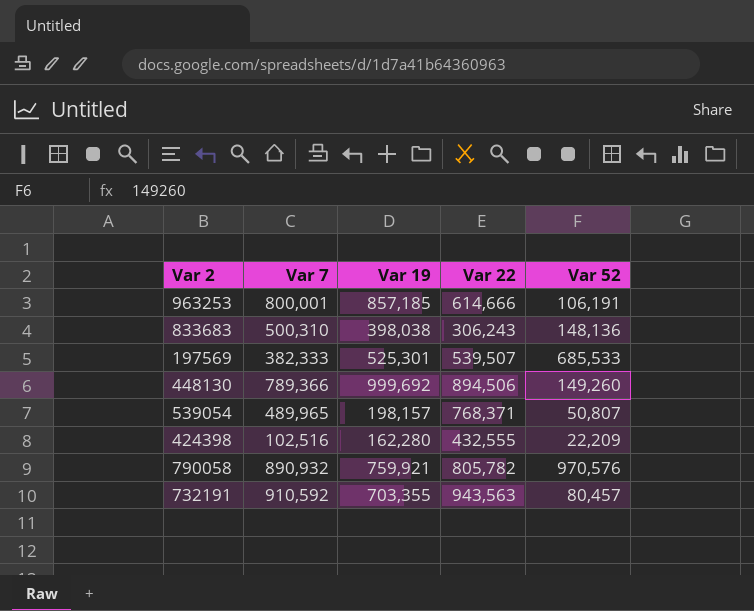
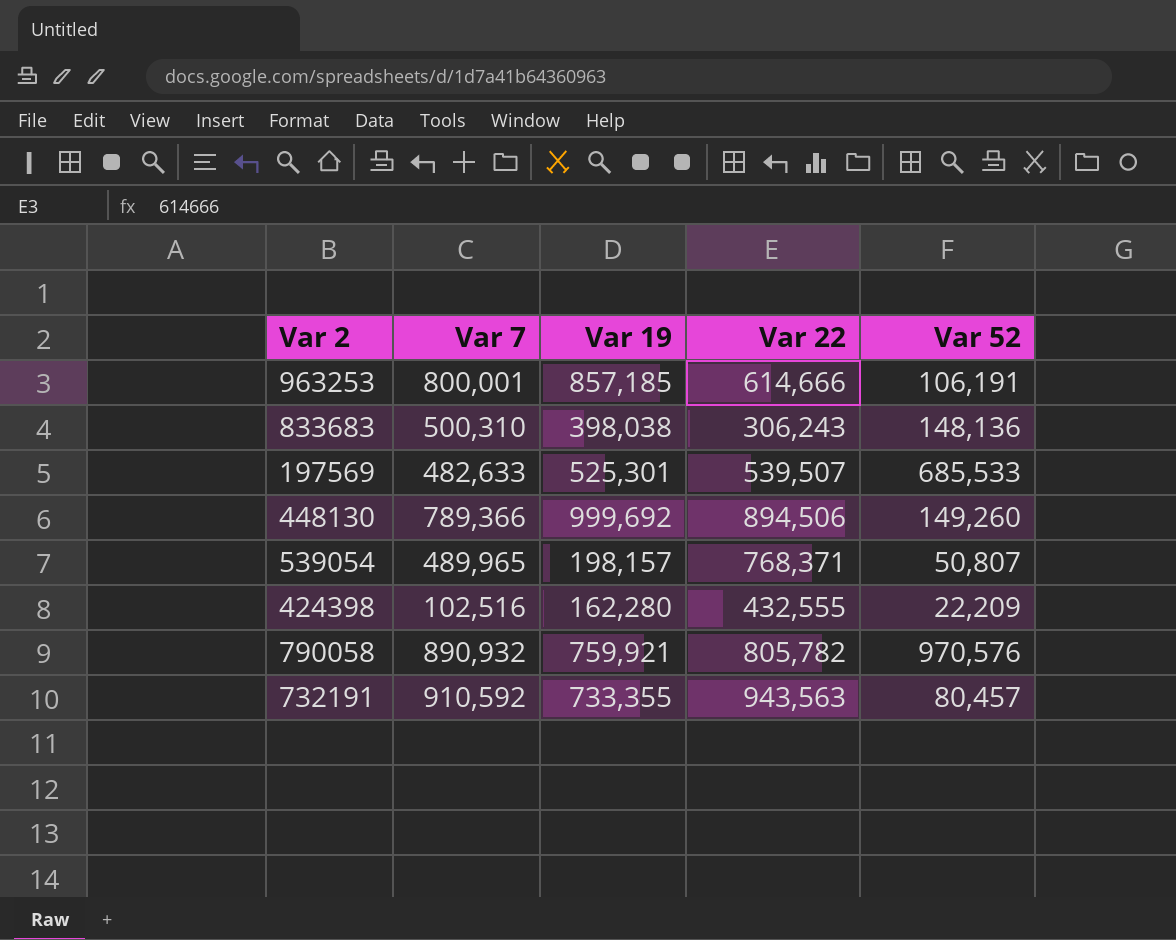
197569 | Var 7: 382,333 -> 482,633
732191 | Var 19: 703,355 -> 733,355

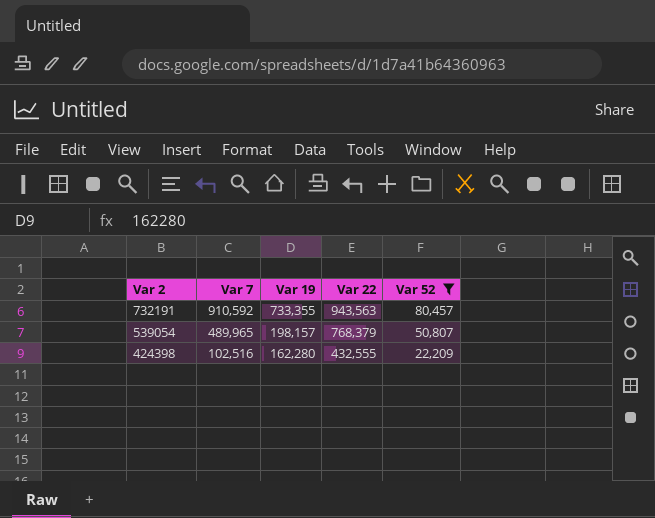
filter: none -> Var 52 <= 80,457
row order: none -> Var 2 descending
539054 | Var 22: 768,371 -> 768,379

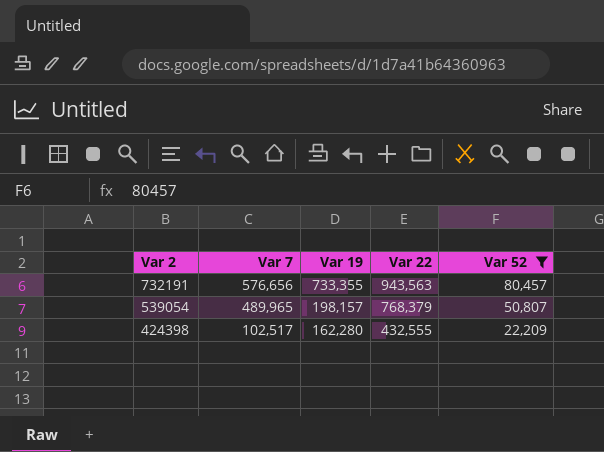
732191 | Var 7: 910,592 -> 576,656
424398 | Var 7: 102,516 -> 102,517

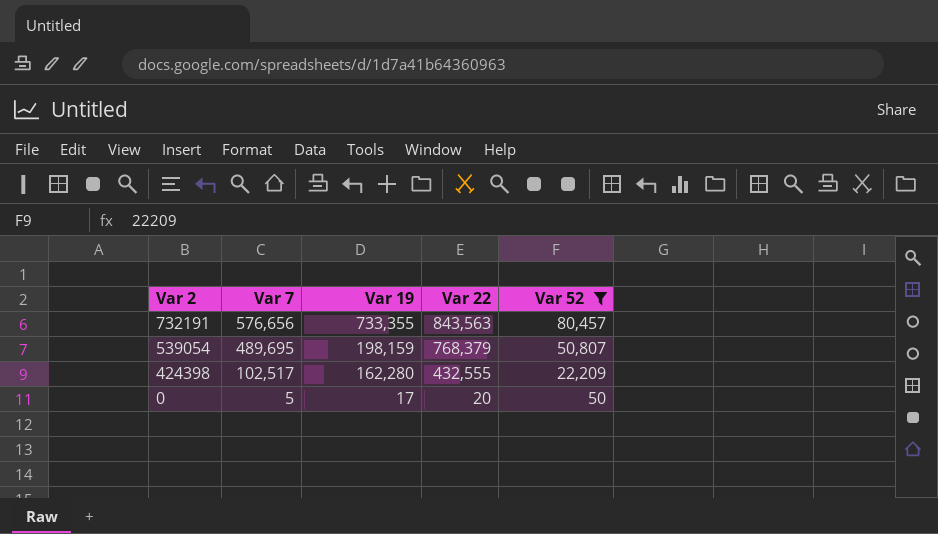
732191 | Var 22: 943,563 -> 843,563
539054 | Var 7: 489,965 -> 489,695
539054 | Var 19: 198,157 -> 198,159
row 0: none -> 5 | 17 | 20 | 50

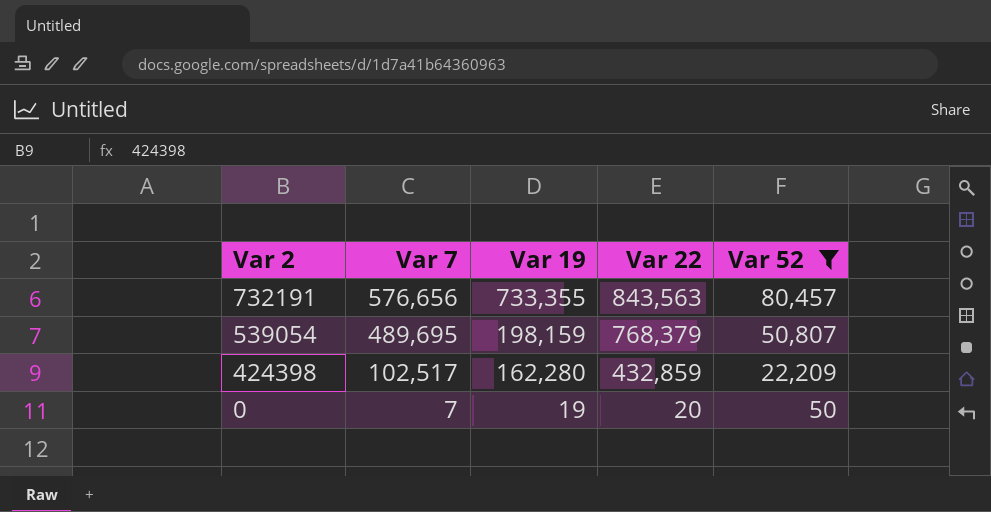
424398 | Var 22: 432,555 -> 432,859
0 | Var 7: 5 -> 7
0 | Var 19: 17 -> 19

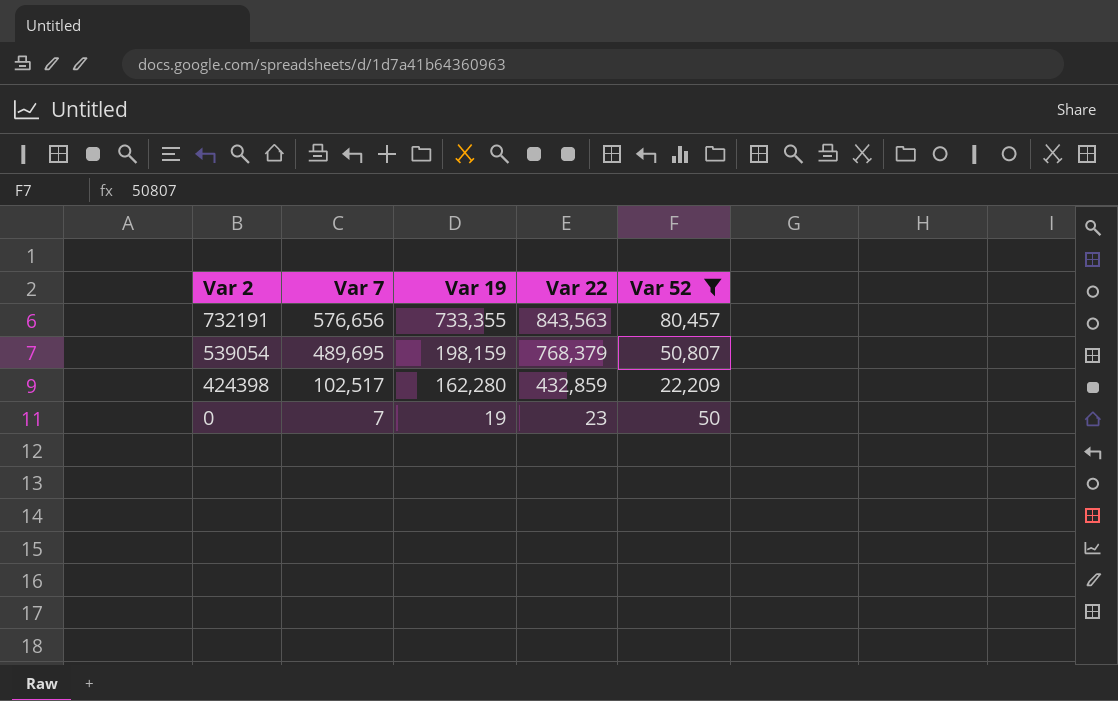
0 | Var 22: 20 -> 23

